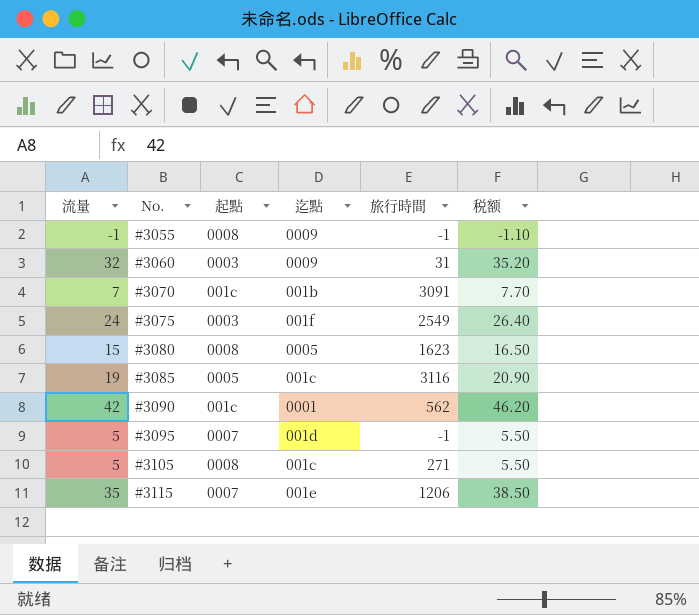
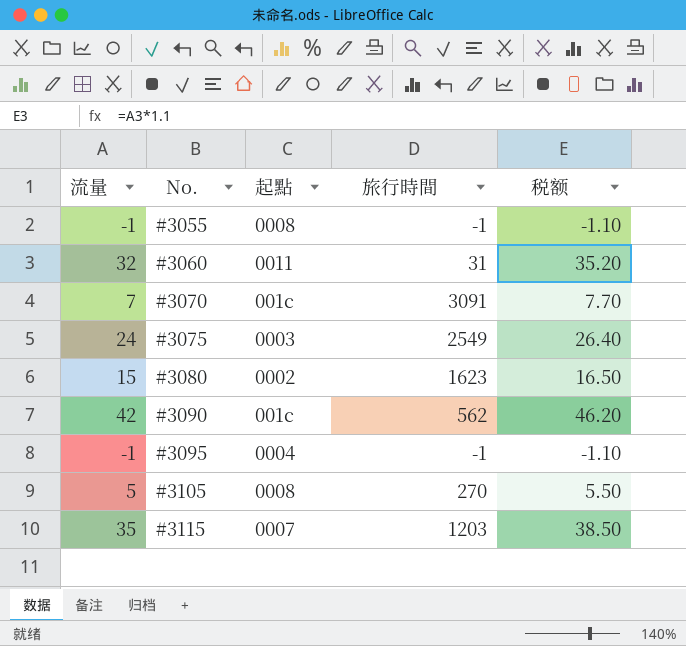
column 迄點 | position: 4 -> none
row #3085: 19 | 0005 | 001c | 3116 | 20.90 -> none
#3060 | 起點: 0003 -> 0011
#3080 | 起點: 0008 -> 0002
#3095 | 流量: 5 -> -1
#3095 | 起點: 0007 -> 0004
#3095 | 税额: 5.50 -> -1.10
#3105 | 旅行時間: 271 -> 270
#3115 | 旅行時間: 1206 -> 1203

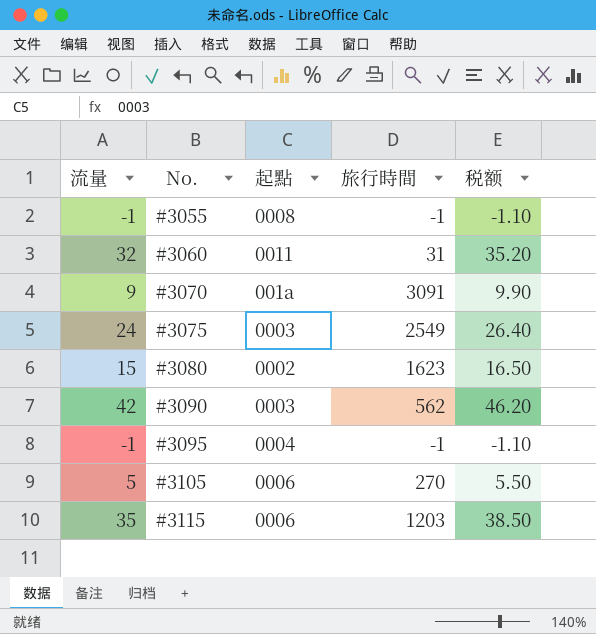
#3070 | 流量: 7 -> 9
#3070 | 起點: 001c -> 001a
#3070 | 税额: 7.70 -> 9.90
#3090 | 起點: 001c -> 0003
#3105 | 起點: 0008 -> 0006
#3115 | 起點: 0007 -> 0006

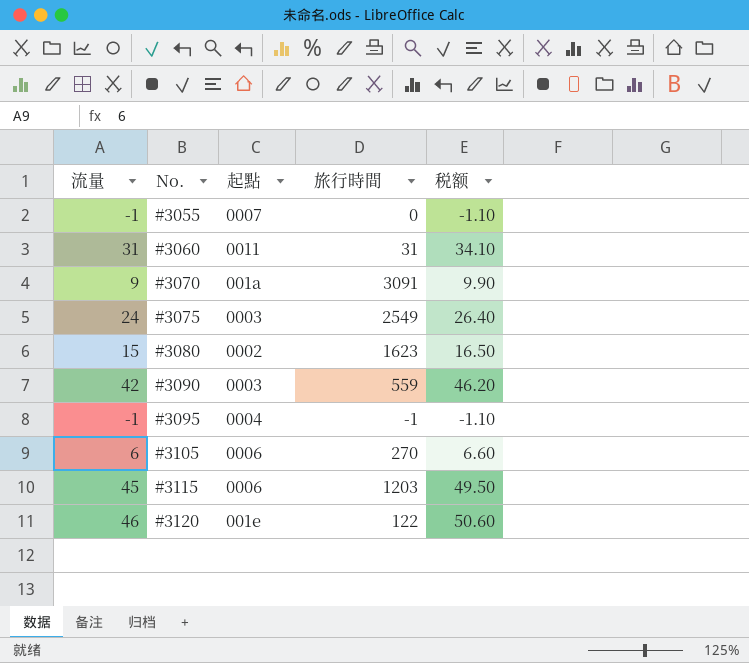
#3055 | 起點: 0008 -> 0007
#3055 | 旅行時間: -1 -> 0
#3060 | 流量: 32 -> 31
#3060 | 税额: 35.20 -> 34.10
#3090 | 旅行時間: 562 -> 559
#3105 | 流量: 5 -> 6
#3105 | 税额: 5.50 -> 6.60
#3115 | 流量: 35 -> 45
#3115 | 税额: 38.50 -> 49.50
row #3120: none -> 46 | 001e | 122 | 50.60

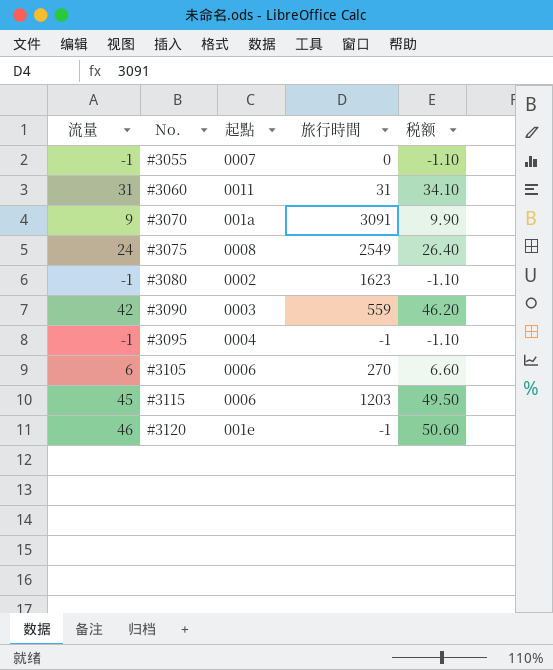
#3075 | 起點: 0003 -> 0008
#3080 | 流量: 15 -> -1
#3080 | 税额: 16.50 -> -1.10
#3120 | 旅行時間: 122 -> -1

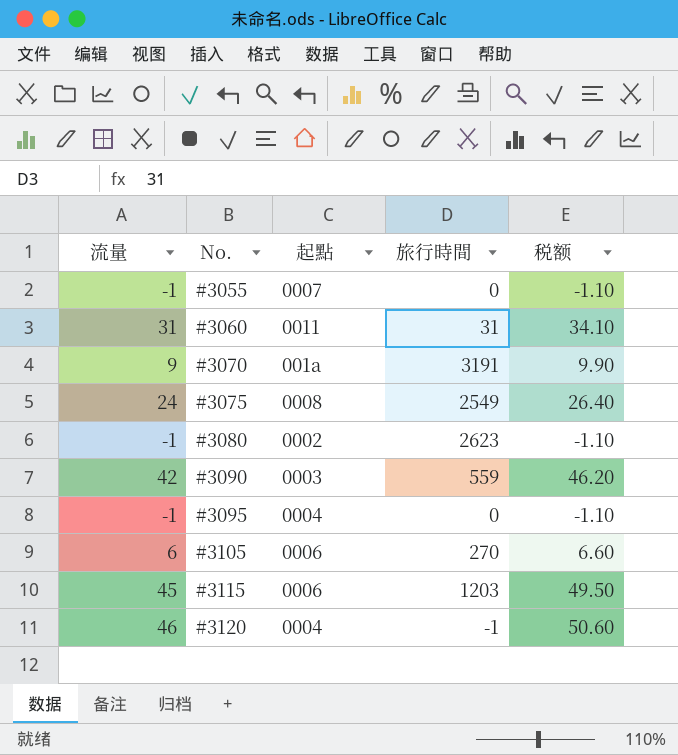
#3070 | 旅行時間: 3091 -> 3191
#3080 | 旅行時間: 1623 -> 2623
#3095 | 旅行時間: -1 -> 0
#3120 | 起點: 001e -> 0004

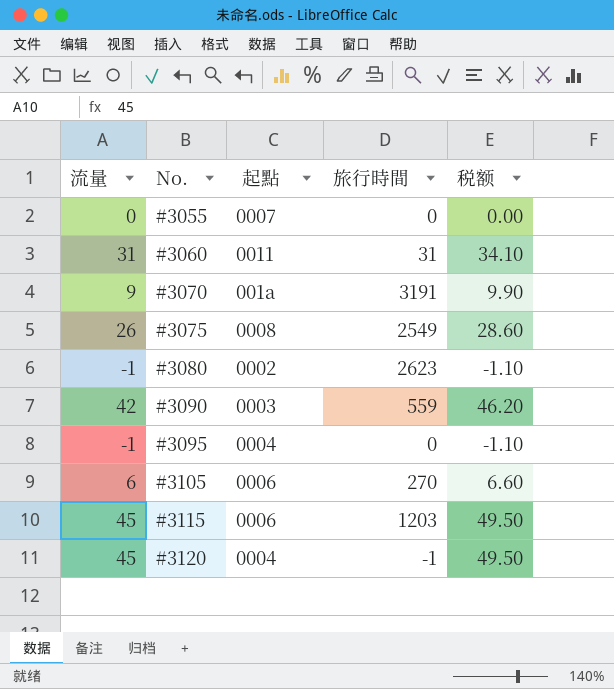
#3055 | 流量: -1 -> 0
#3055 | 税额: -1.10 -> 0.00
#3075 | 流量: 24 -> 26
#3075 | 税额: 26.40 -> 28.60
#3120 | 流量: 46 -> 45
#3120 | 税额: 50.60 -> 49.50

